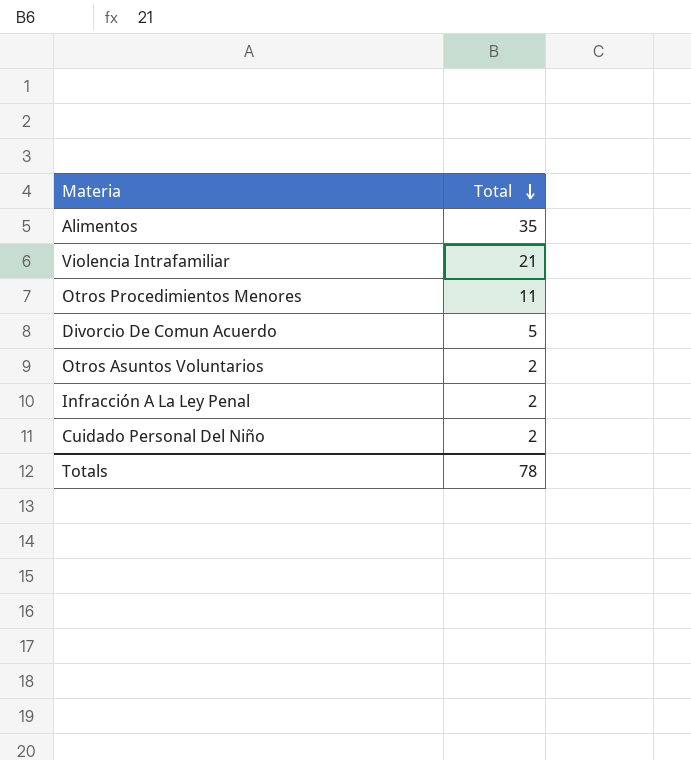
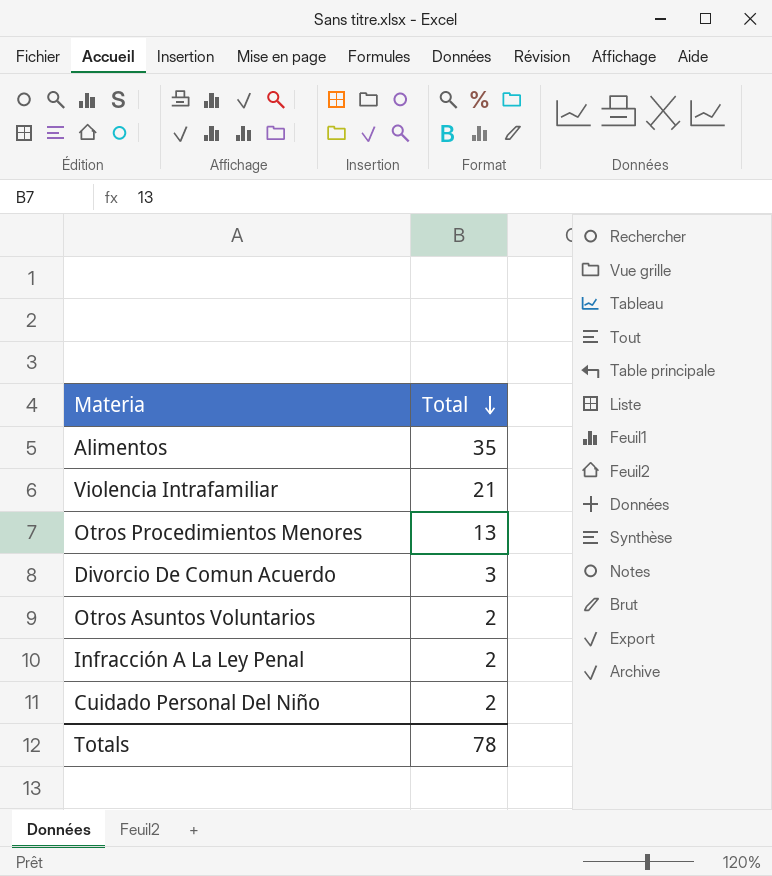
Otros Procedimientos Menores | Total: 11 -> 13
Divorcio De Comun Acuerdo | Total: 5 -> 3

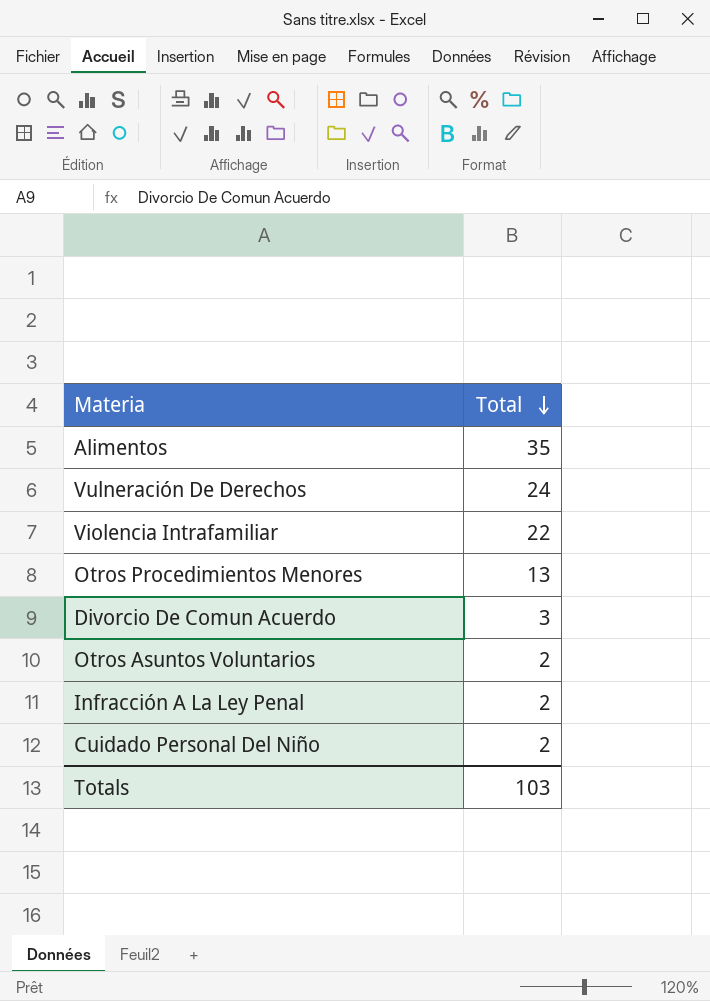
row Vulneración De Derechos: none -> 24
Violencia Intrafamiliar | Total: 21 -> 22
Totals | Total: 78 -> 103

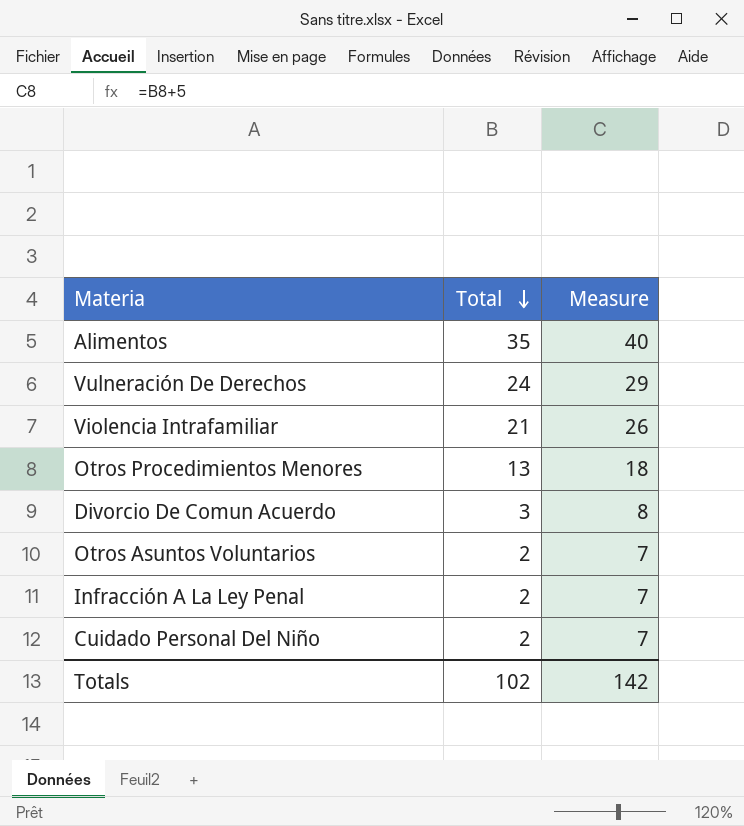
column Measure | formula: none -> [Total] + 5
Violencia Intrafamiliar | Total: 22 -> 21
Totals | Total: 103 -> 102

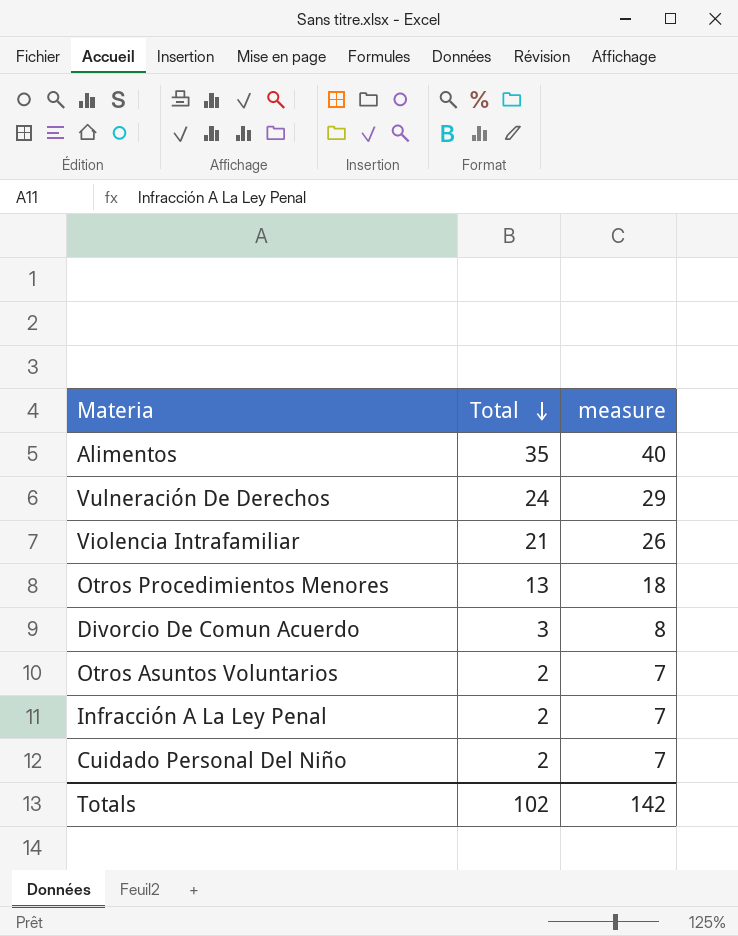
column name: Measure -> measure

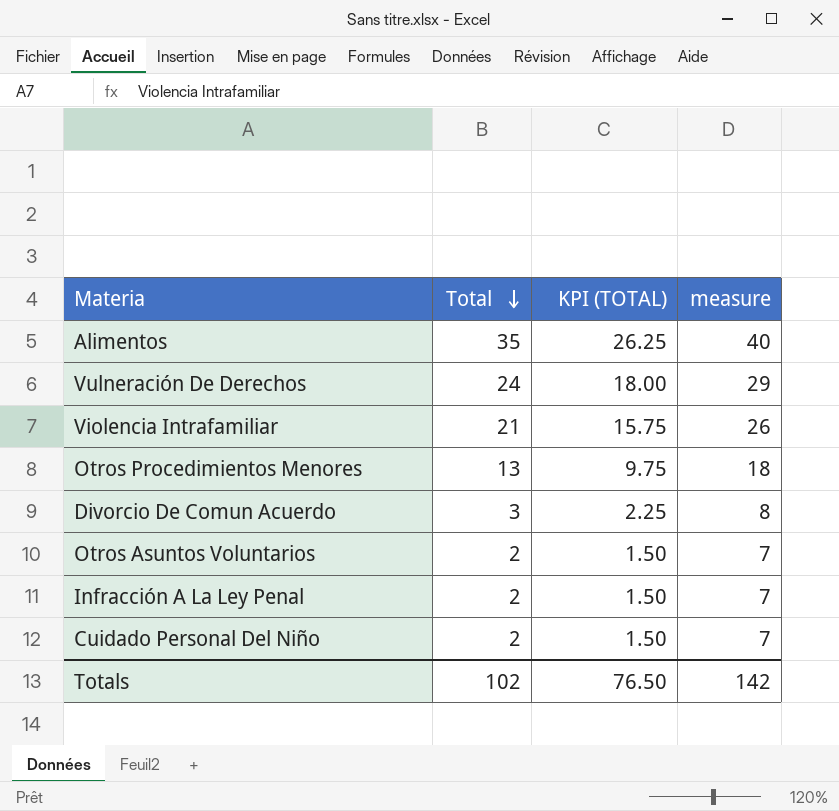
column KPI (TOTAL) | formula: none -> [Total] * 0.75

